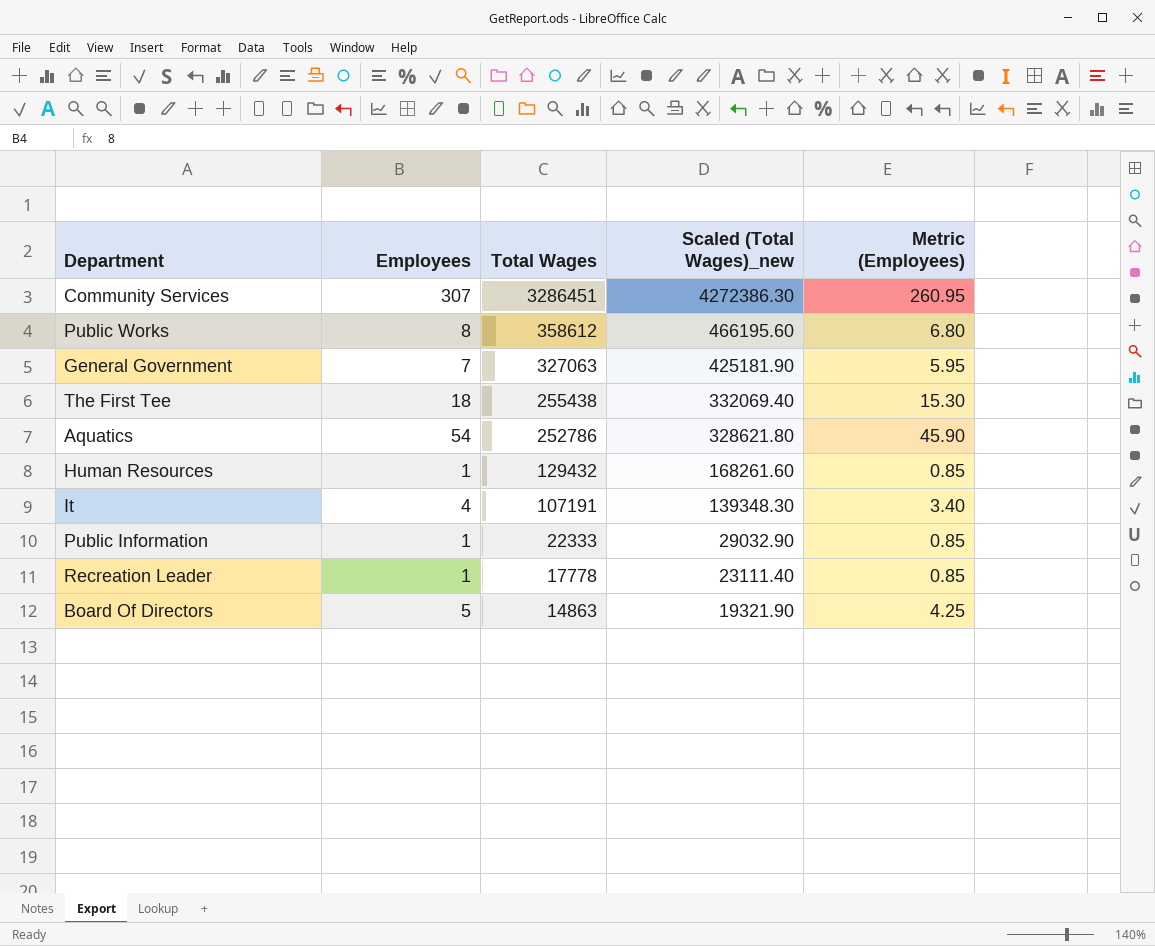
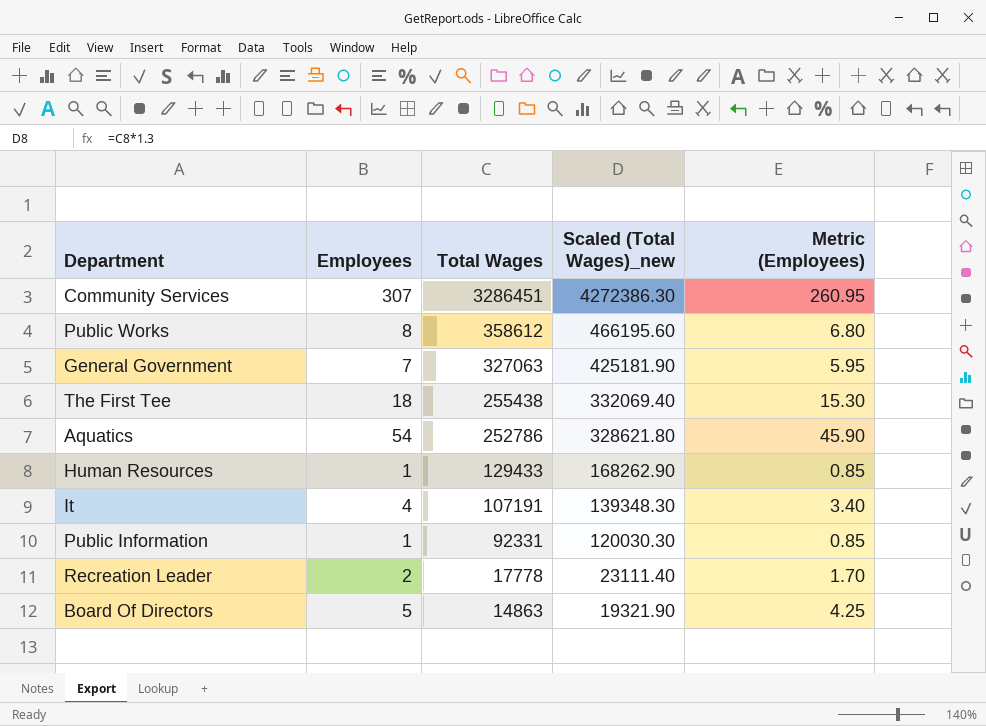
Human Resources | Total Wages: 129432 -> 129433
Human Resources | Scaled (Total Wages)_new: 168261.60 -> 168262.90
Public Information | Total Wages: 22333 -> 92331
Public Information | Scaled (Total Wages)_new: 29032.90 -> 120030.30
Recreation Leader | Employees: 1 -> 2
Recreation Leader | Metric (Employees): 0.85 -> 1.70

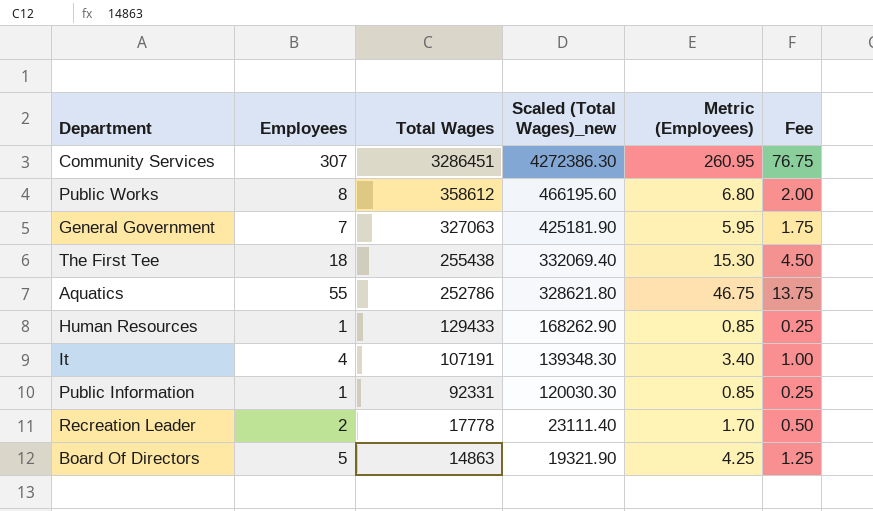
column Fee | formula: none -> [Employees] * 0.25
Aquatics | Employees: 54 -> 55
Aquatics | Metric (Employees): 45.90 -> 46.75

